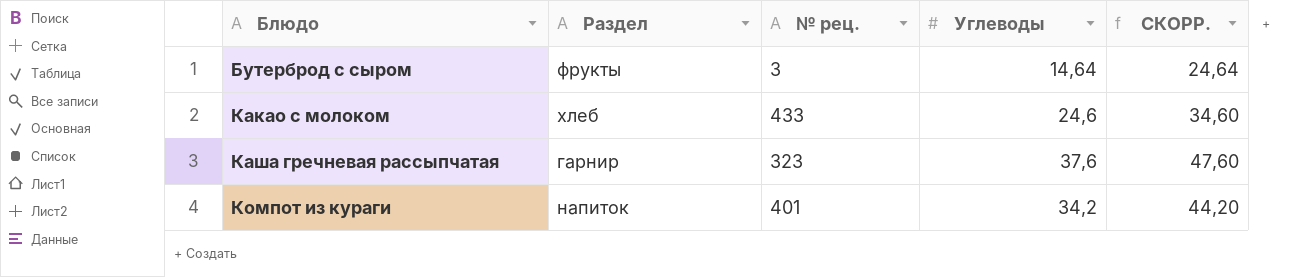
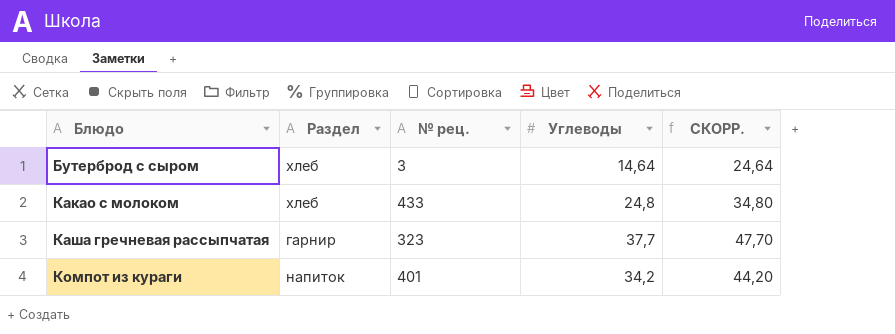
Бутерброд с сыром | Раздел: фрукты -> хлеб
Какао с молоком | Углеводы: 24,6 -> 24,8
Какао с молоком | СКОРР.: 34,60 -> 34,80
Каша гречневая рассыпчатая | Углеводы: 37,6 -> 37,7
Каша гречневая рассыпчатая | СКОРР.: 47,60 -> 47,70

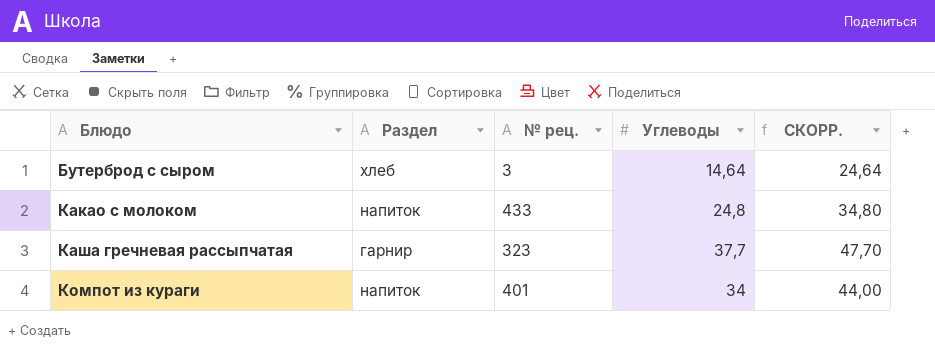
Какао с молоком | Раздел: хлеб -> напиток
Компот из кураги | Углеводы: 34,2 -> 34
Компот из кураги | СКОРР.: 44,20 -> 44,00

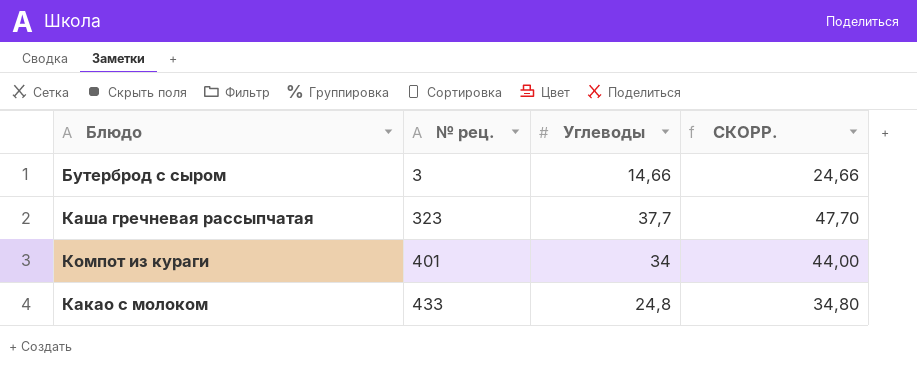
row order: Блюдо ascending -> № рец. ascending
column Раздел | position: 2 -> none
Бутерброд с сыром | Углеводы: 14,64 -> 14,66
Бутерброд с сыром | СКОРР.: 24,64 -> 24,66

